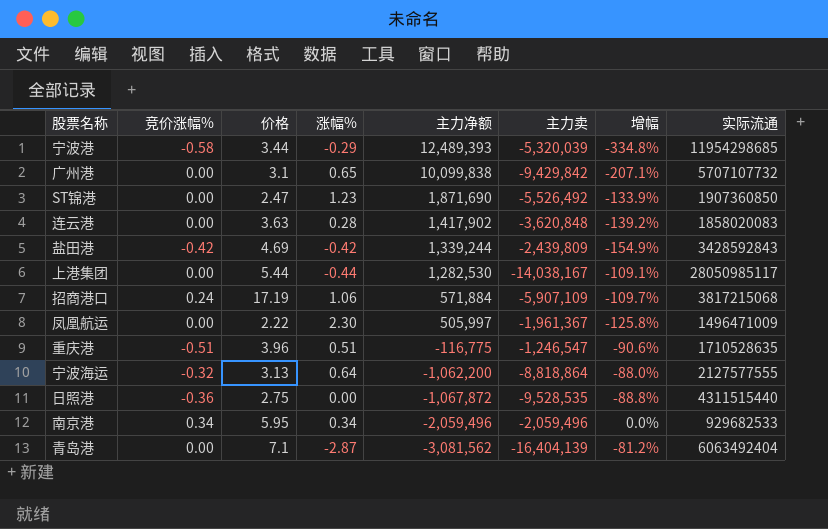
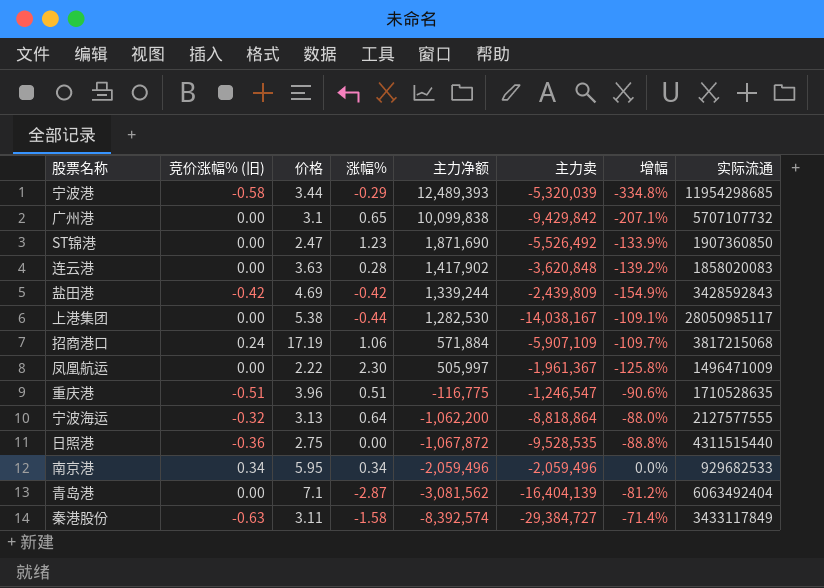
column name: 竞价涨幅% -> 竞价涨幅% (旧)
上港集团 | 价格: 5.44 -> 5.38
row 秦港股份: none -> -0.63 | 3.11 | -1.58 | -8,392,574 | -29,384,727 | -71.4% | 3433117849

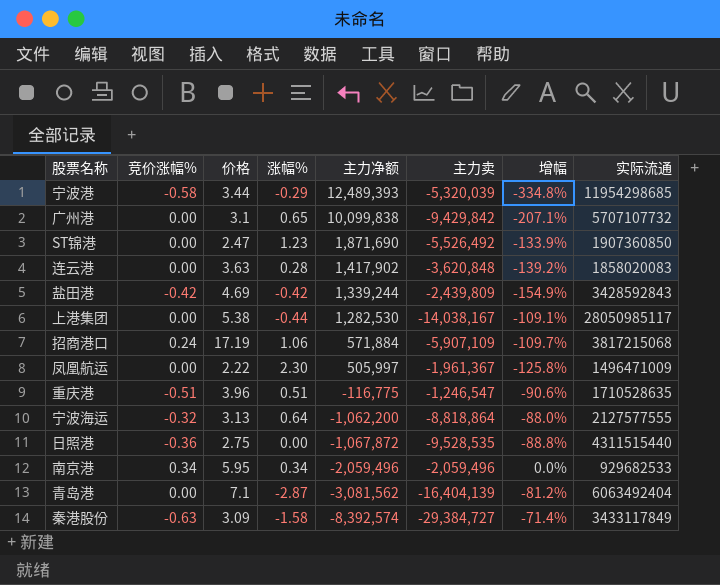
column name: 竞价涨幅% (旧) -> 竞价涨幅%
秦港股份 | 价格: 3.11 -> 3.09

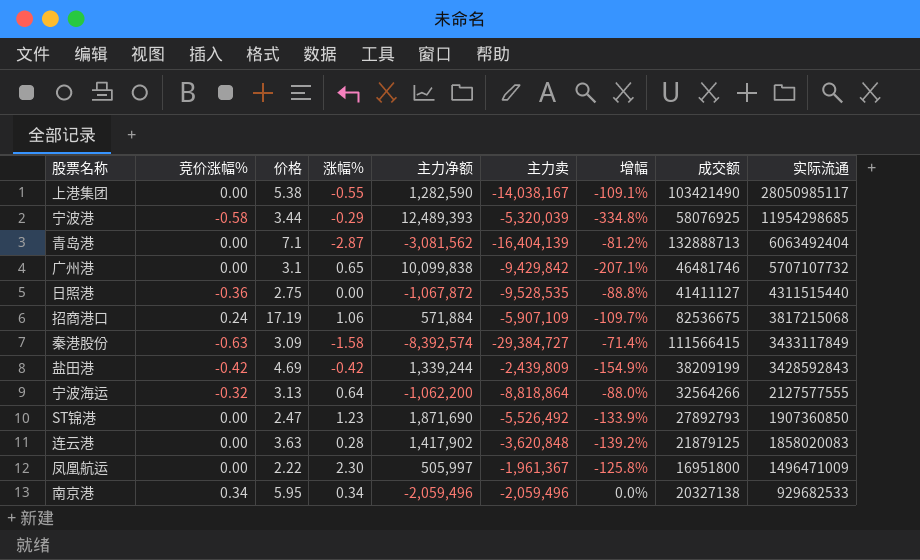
row order: 主力净额 descending -> 实际流通 descending
column 成交额 | position: none -> 8
row 重庆港: -0.51 | 3.96 | 0.51 | -116,775 | -1,246,547 | -90.6% | 1710528635 -> none
上港集团 | 涨幅%: -0.44 -> -0.55
上港集团 | 主力净额: 1,282,530 -> 1,282,590

